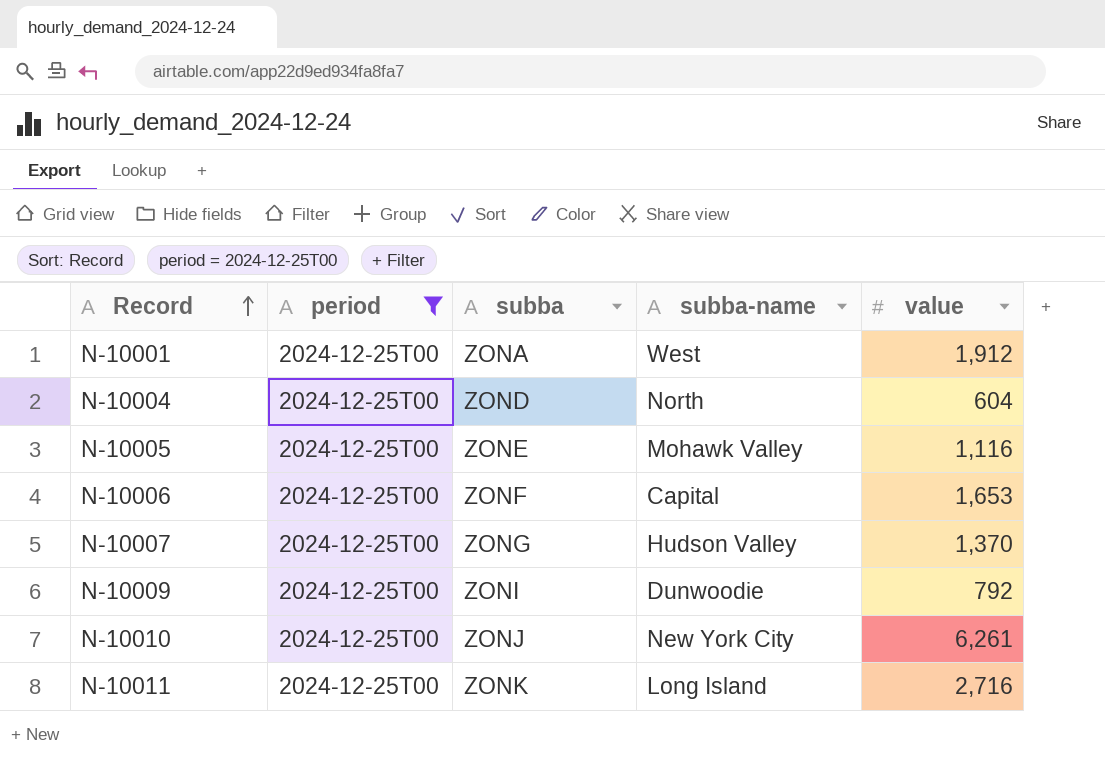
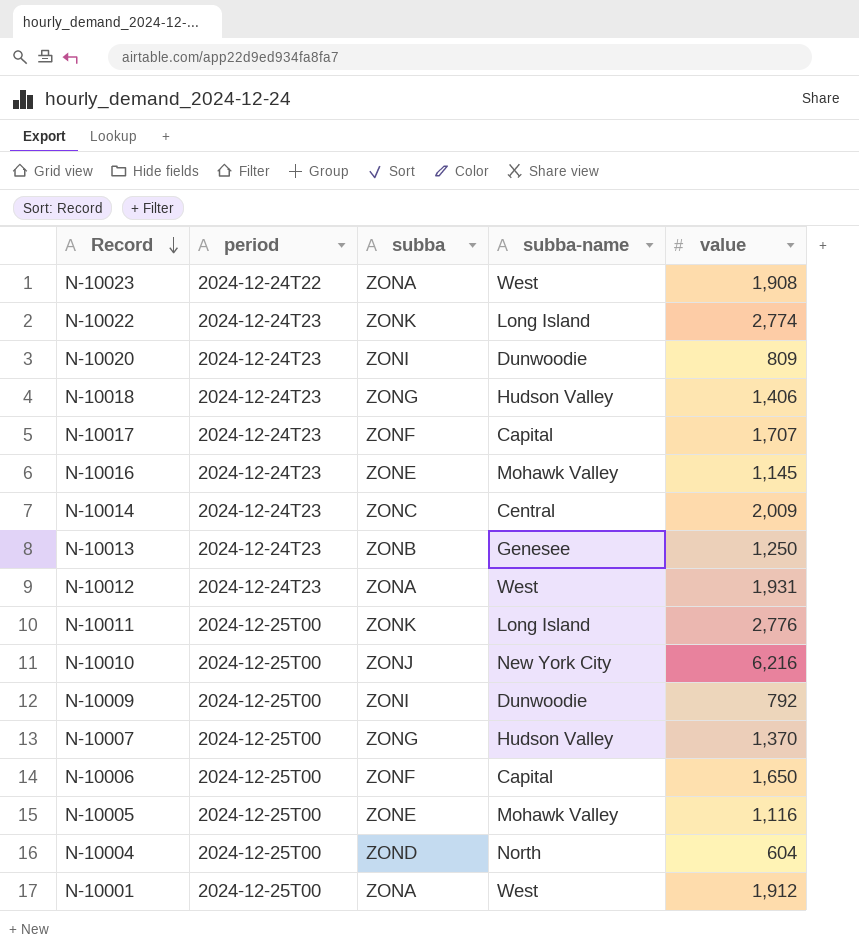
filter: period = 2024-12-25T00 -> none
row order: Record ascending -> Record descending
N-10011 | value: 2,716 -> 2,776
N-10010 | value: 6,261 -> 6,216
N-10006 | value: 1,653 -> 1,650

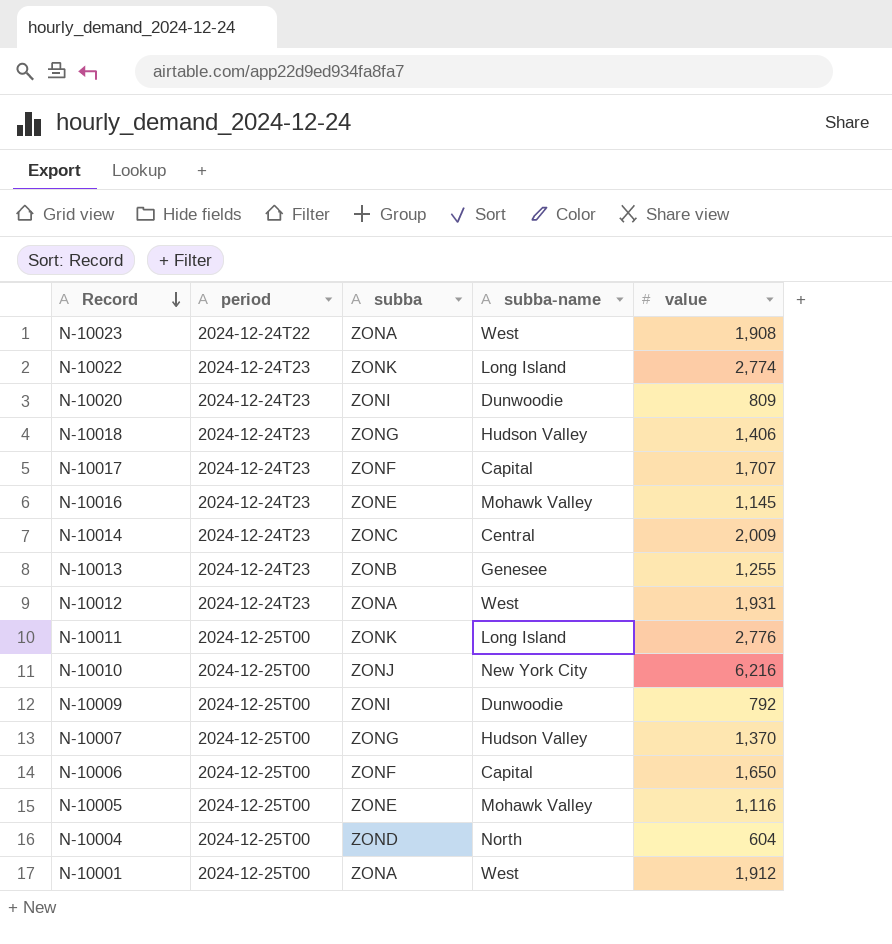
N-10013 | value: 1,250 -> 1,255

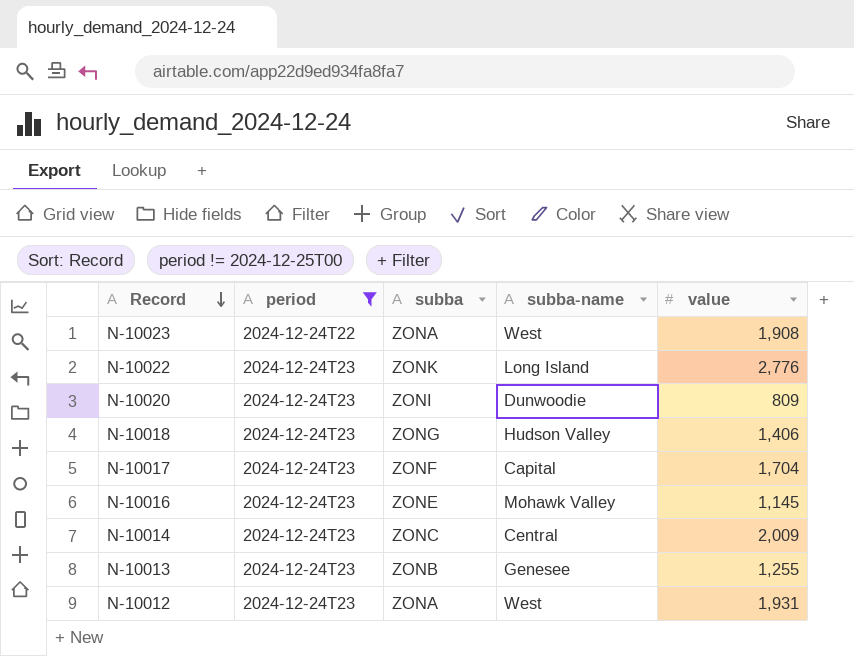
filter: none -> period != 2024-12-25T00
N-10022 | value: 2,774 -> 2,776
N-10017 | value: 1,707 -> 1,704

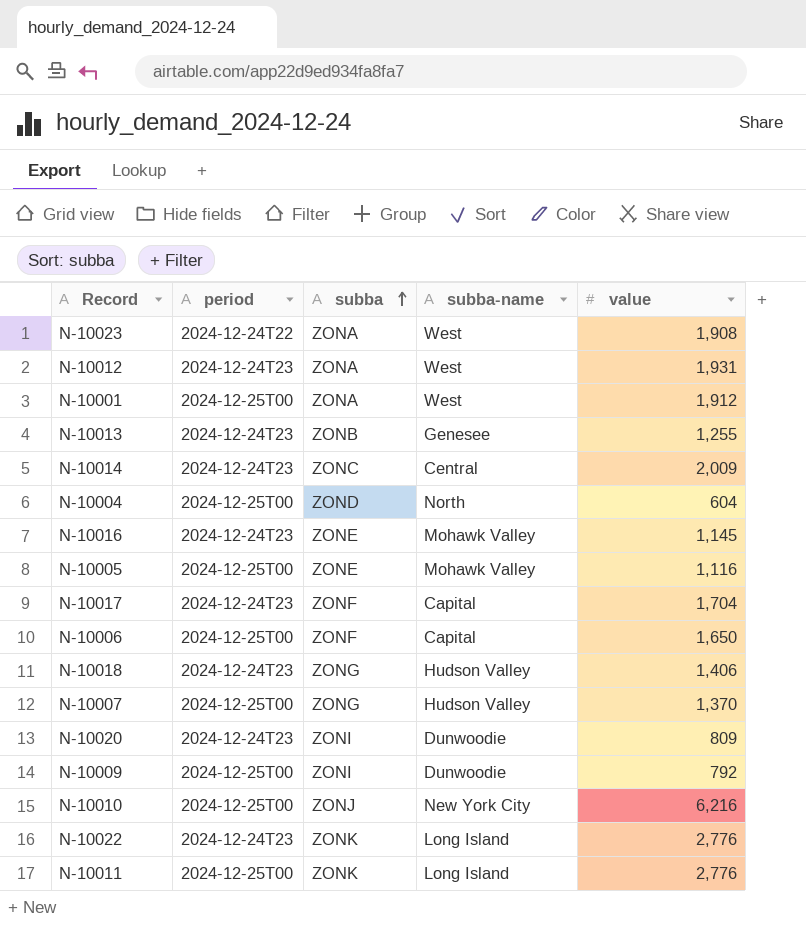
filter: period != 2024-12-25T00 -> none
row order: Record descending -> subba ascending

